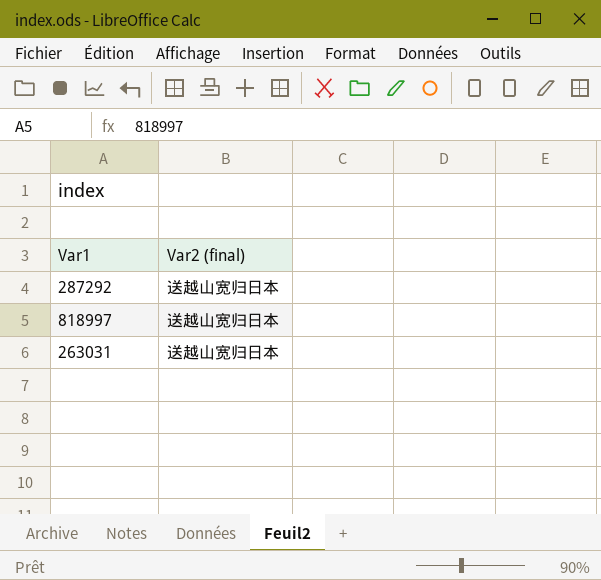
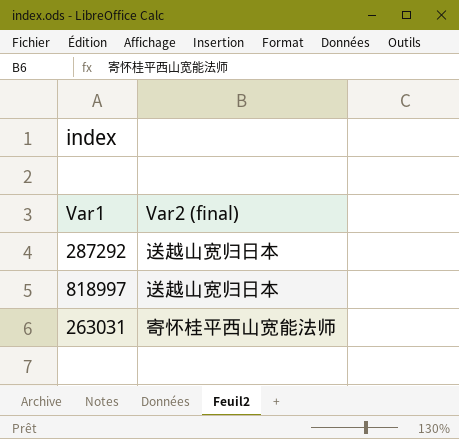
263031 | Var2 (final): 送越山宽归日本 -> 寄怀桂平西山宽能法师

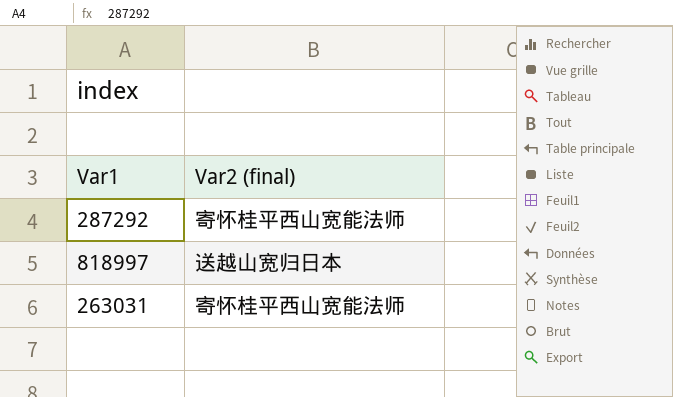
287292 | Var2 (final): 送越山宽归日本 -> 寄怀桂平西山宽能法师

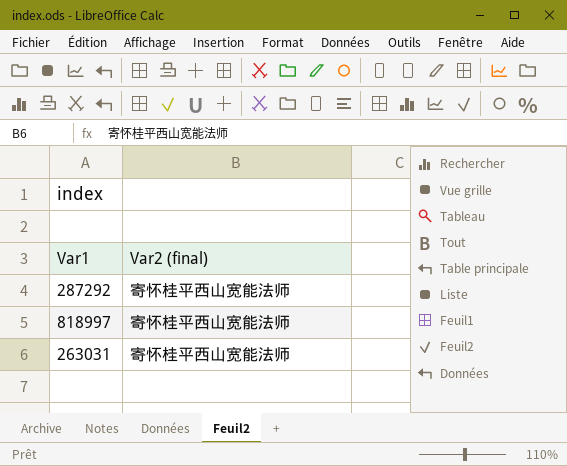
818997 | Var2 (final): 送越山宽归日本 -> 寄怀桂平西山宽能法师

